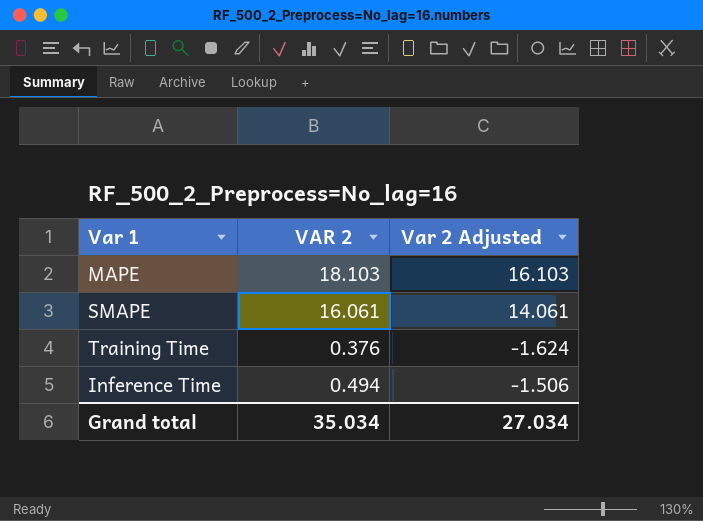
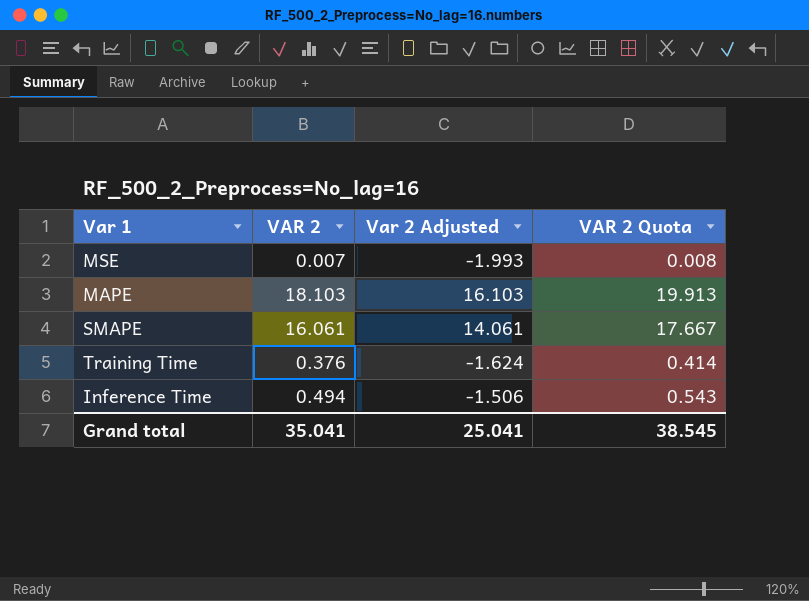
column VAR 2 Quota | formula: none -> [VAR 2] * 1.1
row MSE: none -> 0.007 | -1.993 | 0.008
Grand total | VAR 2: 35.034 -> 35.041
Grand total | Var 2 Adjusted: 27.034 -> 25.041

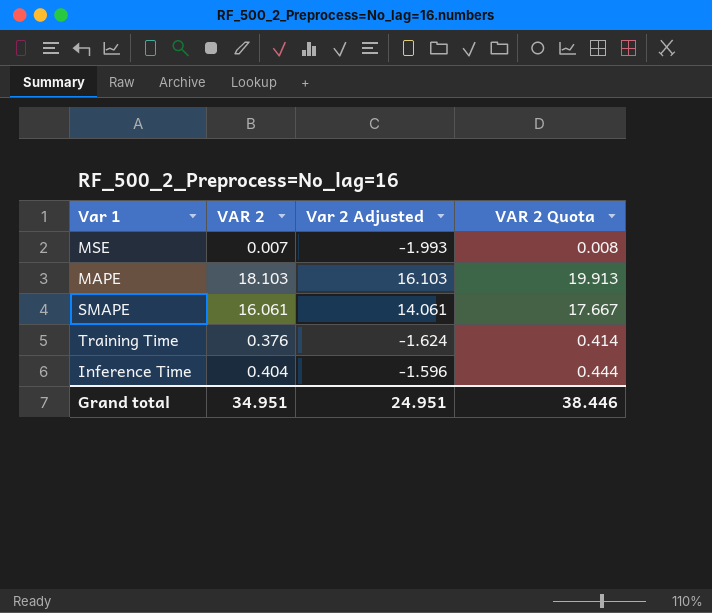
Inference Time | VAR 2: 0.494 -> 0.404
Inference Time | Var 2 Adjusted: -1.506 -> -1.596
Inference Time | VAR 2 Quota: 0.543 -> 0.444
Grand total | VAR 2: 35.041 -> 34.951
Grand total | Var 2 Adjusted: 25.041 -> 24.951
Grand total | VAR 2 Quota: 38.545 -> 38.446

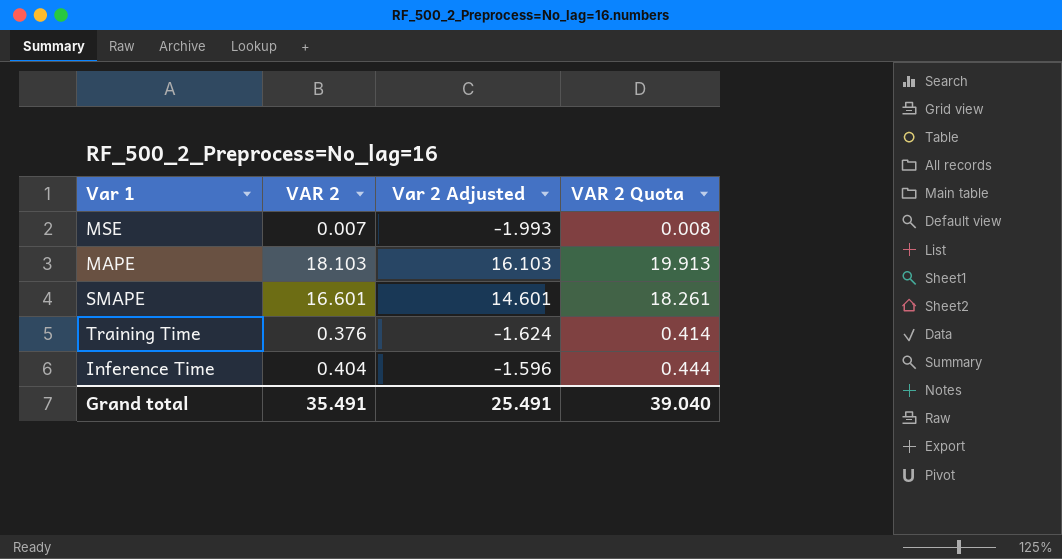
SMAPE | VAR 2: 16.061 -> 16.601
SMAPE | Var 2 Adjusted: 14.061 -> 14.601
SMAPE | VAR 2 Quota: 17.667 -> 18.261
Grand total | VAR 2: 34.951 -> 35.491
Grand total | Var 2 Adjusted: 24.951 -> 25.491
Grand total | VAR 2 Quota: 38.446 -> 39.040

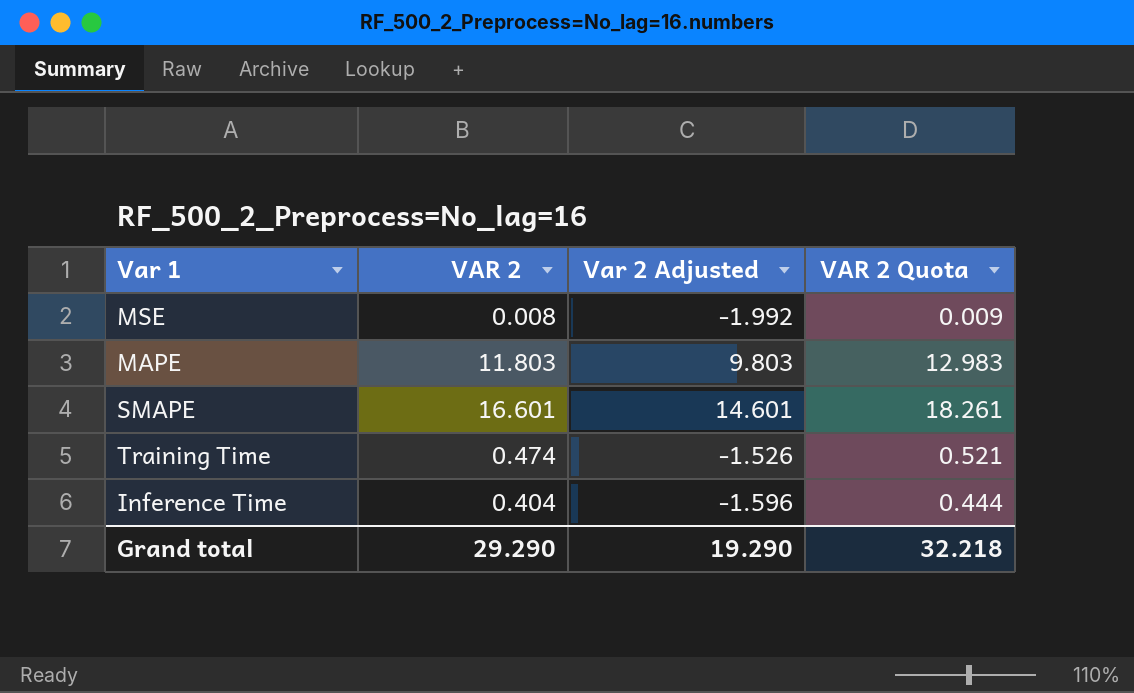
MSE | VAR 2: 0.007 -> 0.008
MSE | Var 2 Adjusted: -1.993 -> -1.992
MSE | VAR 2 Quota: 0.008 -> 0.009
MAPE | VAR 2: 18.103 -> 11.803
MAPE | Var 2 Adjusted: 16.103 -> 9.803
MAPE | VAR 2 Quota: 19.913 -> 12.983
Training Time | VAR 2: 0.376 -> 0.474
Training Time | Var 2 Adjusted: -1.624 -> -1.526
Training Time | VAR 2 Quota: 0.414 -> 0.521
Grand total | VAR 2: 35.491 -> 29.290
Grand total | Var 2 Adjusted: 25.491 -> 19.290
Grand total | VAR 2 Quota: 39.040 -> 32.218

